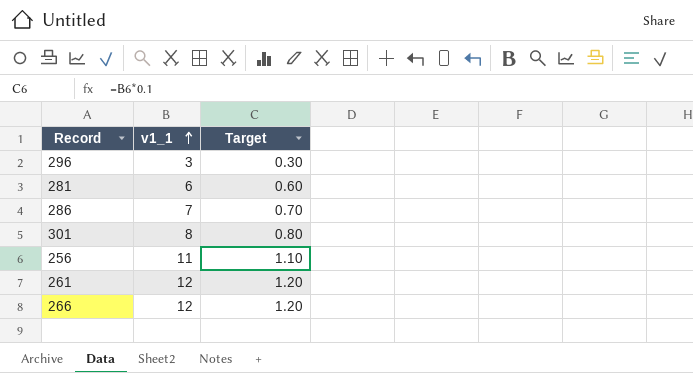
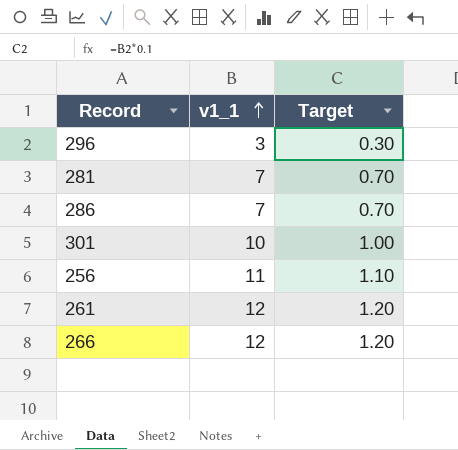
281 | v1_1: 6 -> 7
281 | Target: 0.60 -> 0.70
301 | v1_1: 8 -> 10
301 | Target: 0.80 -> 1.00

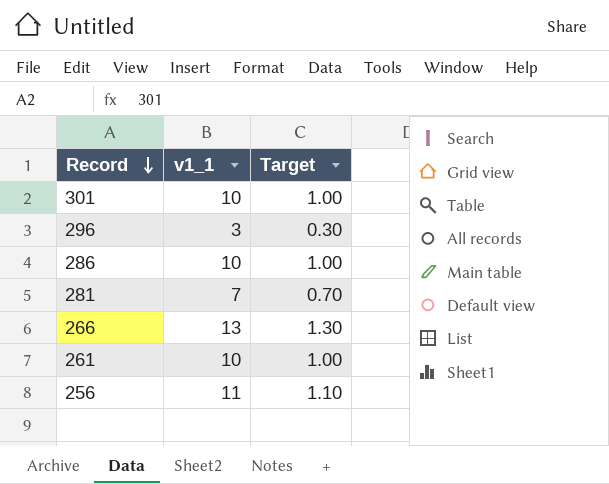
row order: v1_1 ascending -> Record descending
286 | v1_1: 7 -> 10
286 | Target: 0.70 -> 1.00
266 | v1_1: 12 -> 13
266 | Target: 1.20 -> 1.30
261 | v1_1: 12 -> 10
261 | Target: 1.20 -> 1.00

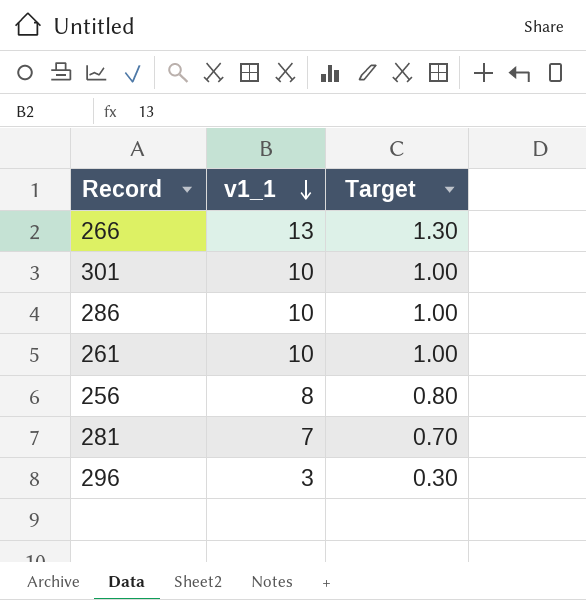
row order: Record descending -> v1_1 descending
256 | v1_1: 11 -> 8
256 | Target: 1.10 -> 0.80

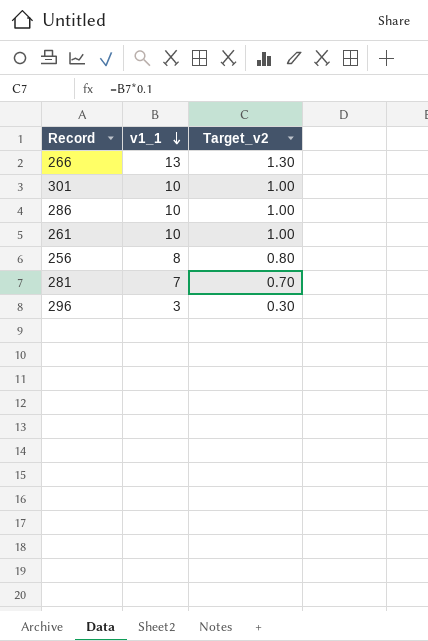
column name: Target -> Target_v2

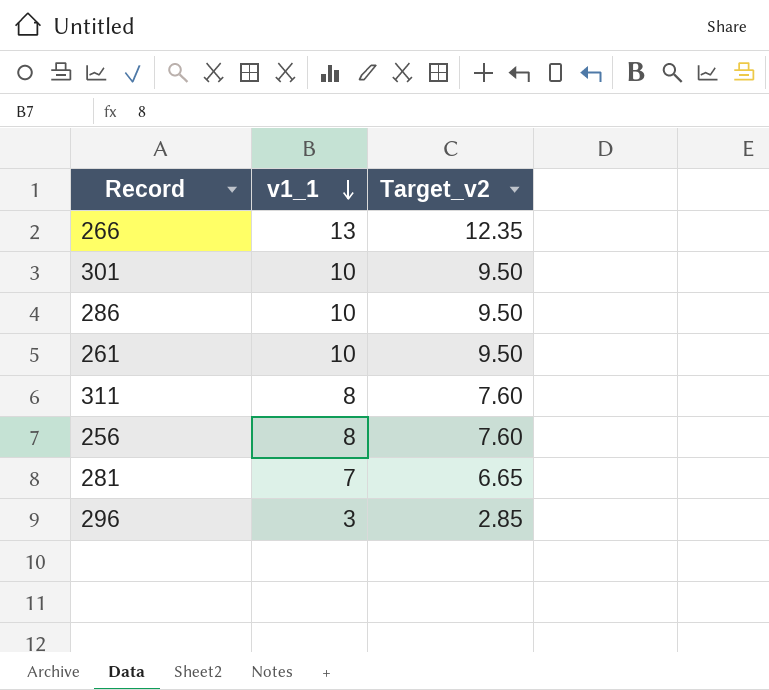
column Target_v2 | formula: [v1_1] * 0.1 -> [v1_1] * 0.95
row 311: none -> 8 | 7.60

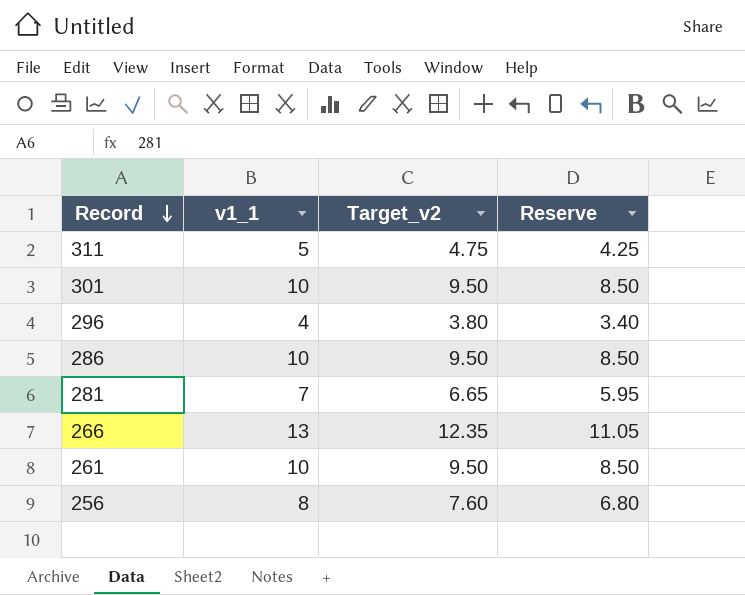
row order: v1_1 descending -> Record descending
column Reserve | formula: none -> [v1_1] * 0.85
311 | v1_1: 8 -> 5
311 | Target_v2: 7.60 -> 4.75
296 | v1_1: 3 -> 4
296 | Target_v2: 2.85 -> 3.80

